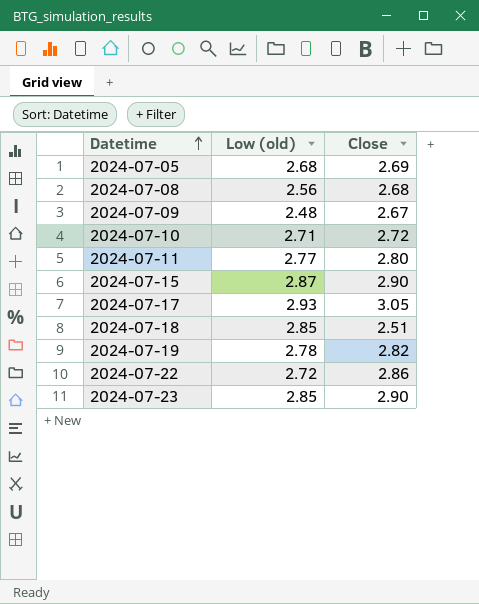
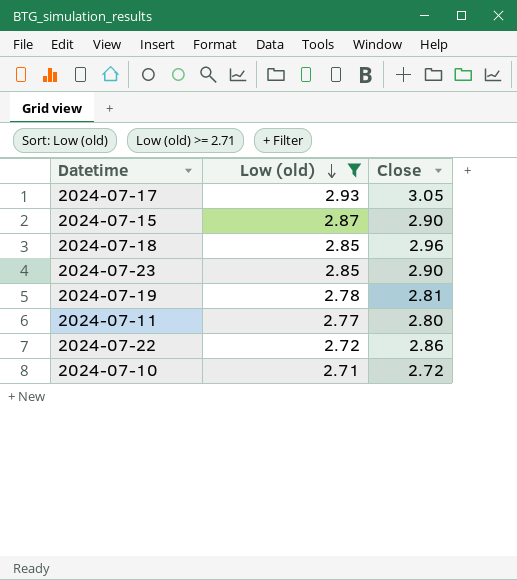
filter: none -> Low (old) >= 2.71
row order: Datetime ascending -> Low (old) descending
2024-07-18 | Close: 2.51 -> 2.96
2024-07-19 | Close: 2.82 -> 2.81

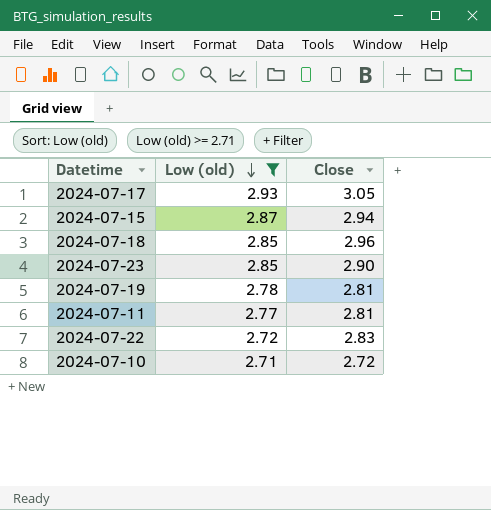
2024-07-15 | Close: 2.90 -> 2.94
2024-07-11 | Close: 2.80 -> 2.81
2024-07-22 | Close: 2.86 -> 2.83

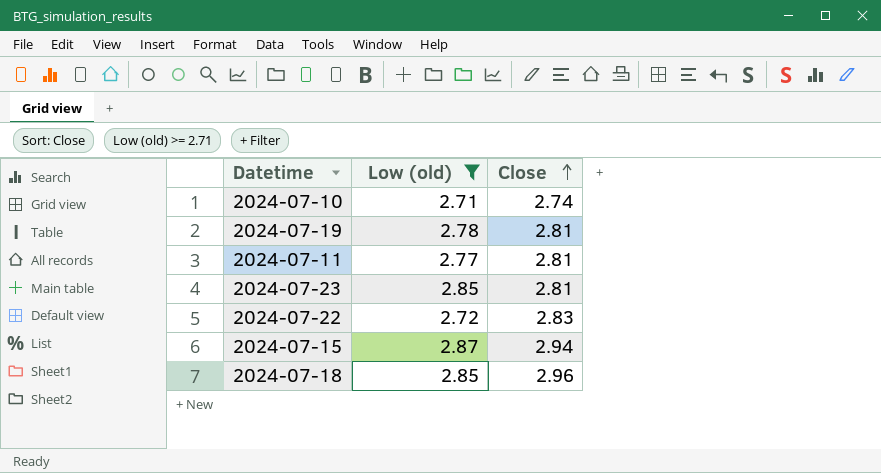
row order: Low (old) descending -> Close ascending
row 2024-07-17: 2.93 | 3.05 -> none
2024-07-10 | Close: 2.72 -> 2.74
2024-07-23 | Close: 2.90 -> 2.81

